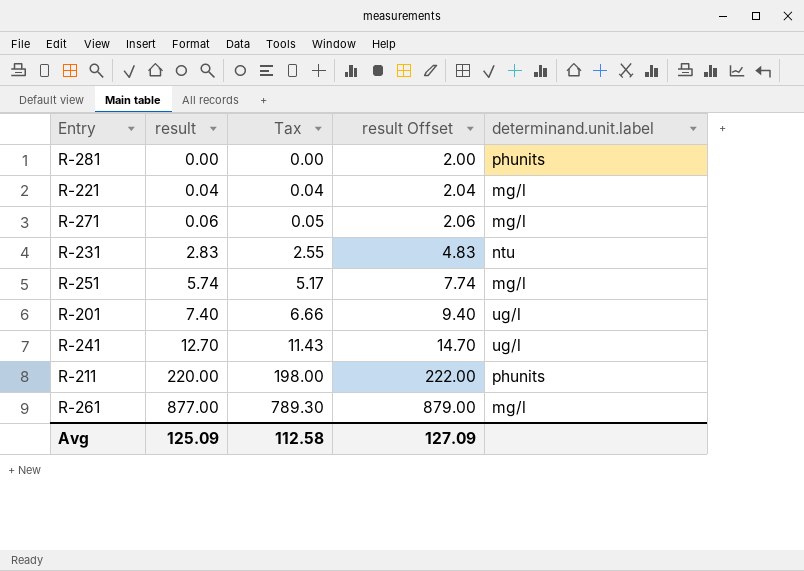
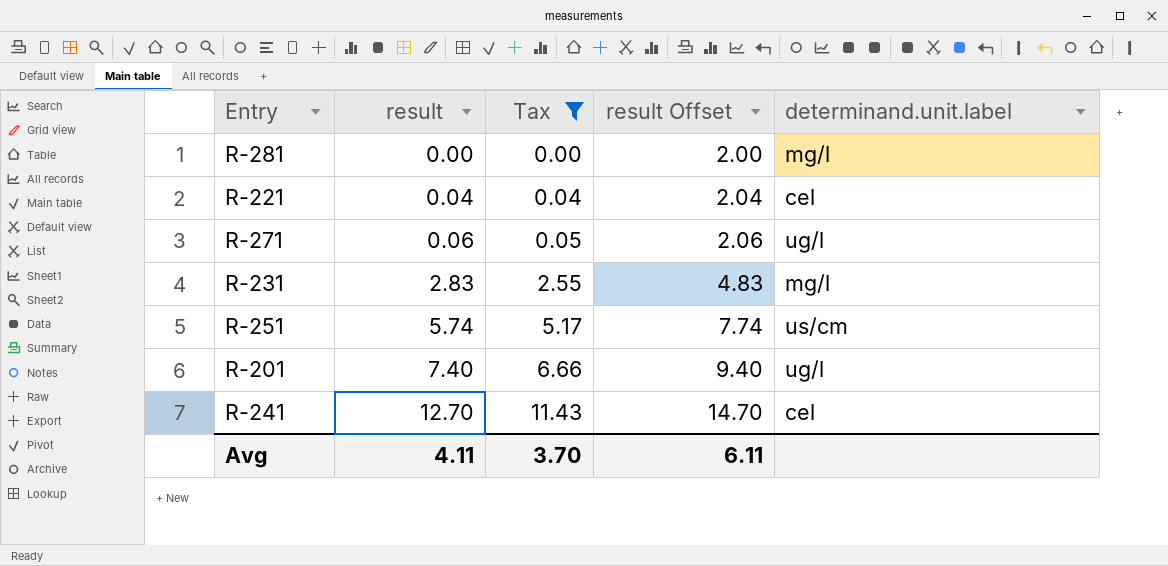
filter: none -> Tax <= 11.43
R-281 | determinand.unit.label: phunits -> mg/l
R-221 | determinand.unit.label: mg/l -> cel
R-271 | determinand.unit.label: mg/l -> ug/l
R-231 | determinand.unit.label: ntu -> mg/l
R-251 | determinand.unit.label: mg/l -> us/cm
R-241 | determinand.unit.label: ug/l -> cel
Avg | result: 125.09 -> 4.11
Avg | Tax: 112.58 -> 3.70
Avg | result Offset: 127.09 -> 6.11

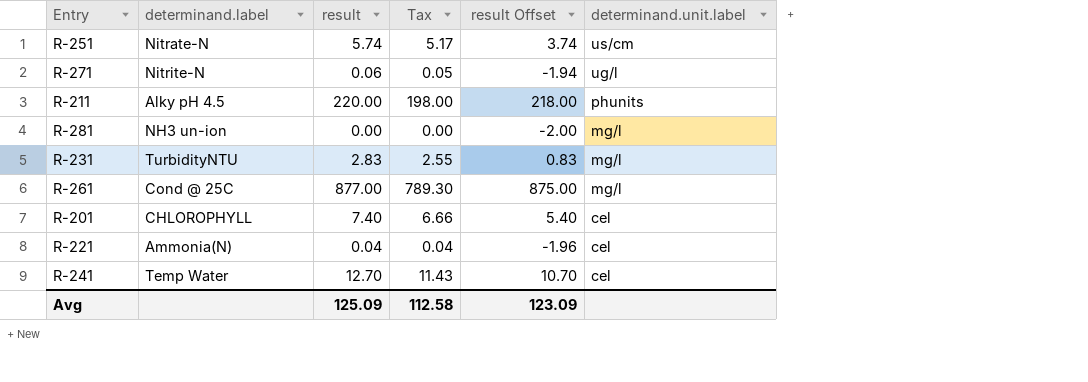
filter: Tax <= 11.43 -> none
row order: result ascending -> determinand.unit.label descending
column determinand.label | position: none -> 2
column result Offset | formula: [result] + 2 -> [result] - 2
R-201 | determinand.unit.label: ug/l -> cel
Avg | result: 4.11 -> 125.09
Avg | Tax: 3.70 -> 112.58
Avg | result Offset: 6.11 -> 123.09

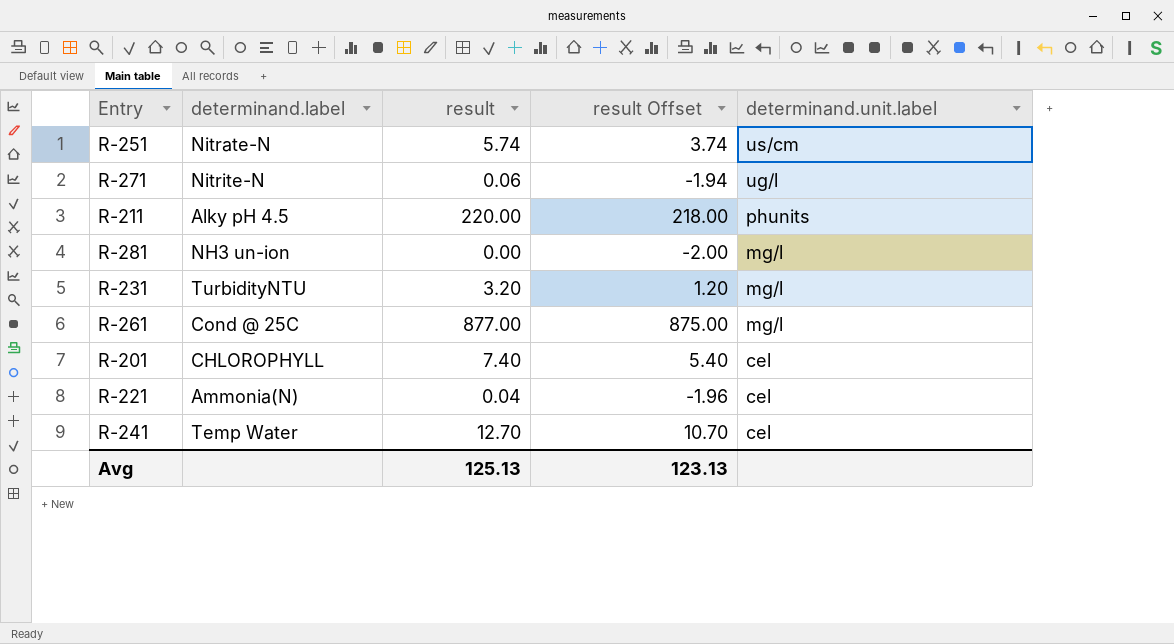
column Tax | formula: [result] * 0.9 -> none
R-231 | result: 2.83 -> 3.20
R-231 | result Offset: 0.83 -> 1.20
Avg | result: 125.09 -> 125.13
Avg | result Offset: 123.09 -> 123.13

